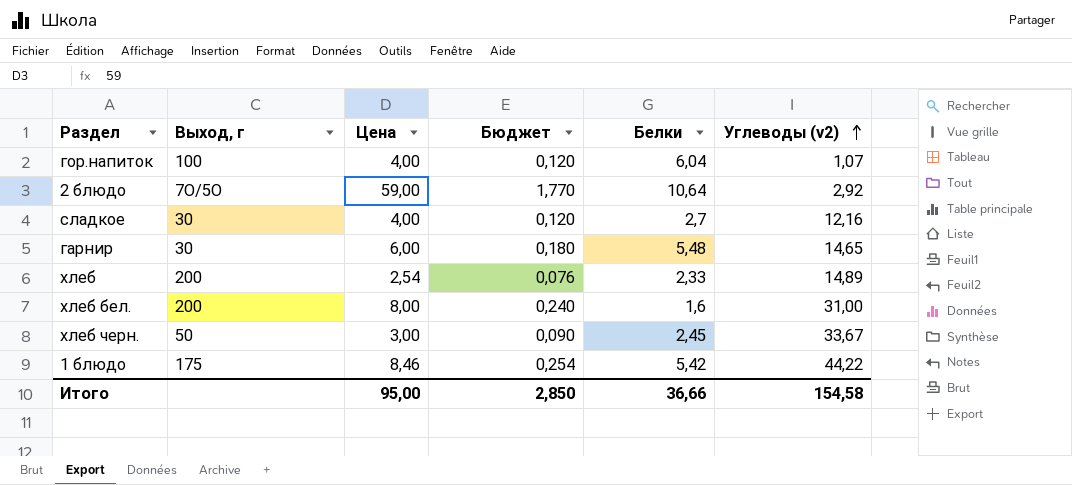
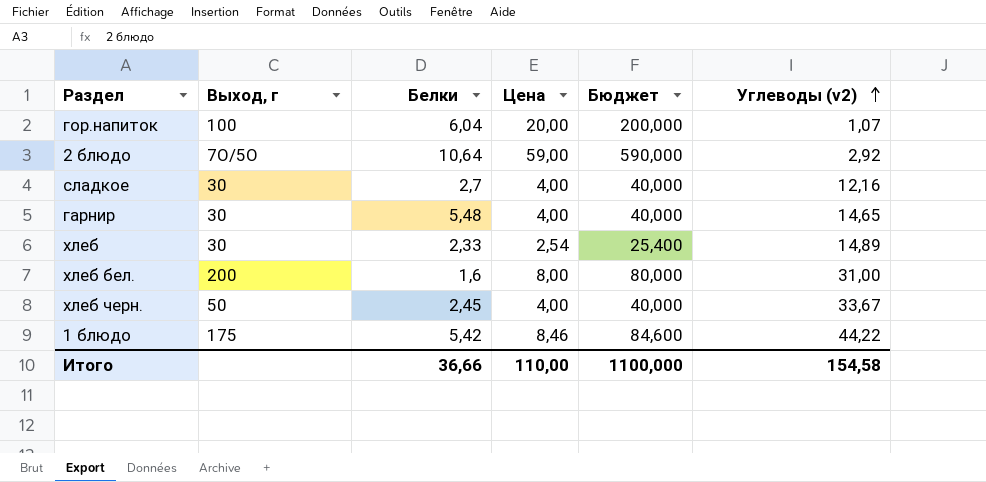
column Белки | position: 5 -> 3
column Бюджет | formula: [Цена] * 0,03 -> [Цена] * 10
гор.напиток | Цена: 4,00 -> 20,00
гарнир | Цена: 6,00 -> 4,00
хлеб | Выход, г: 200 -> 30
хлеб черн. | Цена: 3,00 -> 4,00
Итого | Цена: 95,00 -> 110,00
Итого | Бюджет: 2,850 -> 1100,000

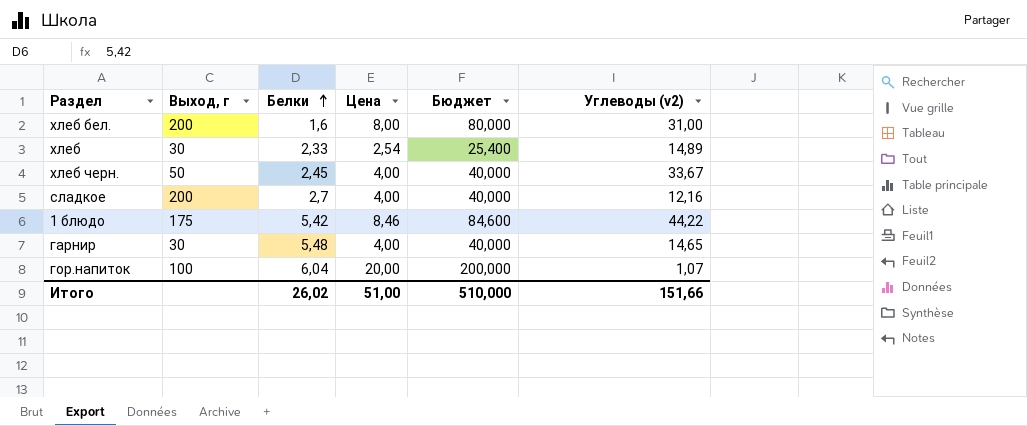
row order: Углеводы (v2) ascending -> Белки ascending
row 2 блюдо: 7О/5О | 10,64 | 59,00 | 590,000 | 2,92 -> none
сладкое | Выход, г: 30 -> 200
Итого | Белки: 36,66 -> 26,02
Итого | Цена: 110,00 -> 51,00
Итого | Бюджет: 1100,000 -> 510,000
Итого | Углеводы (v2): 154,58 -> 151,66

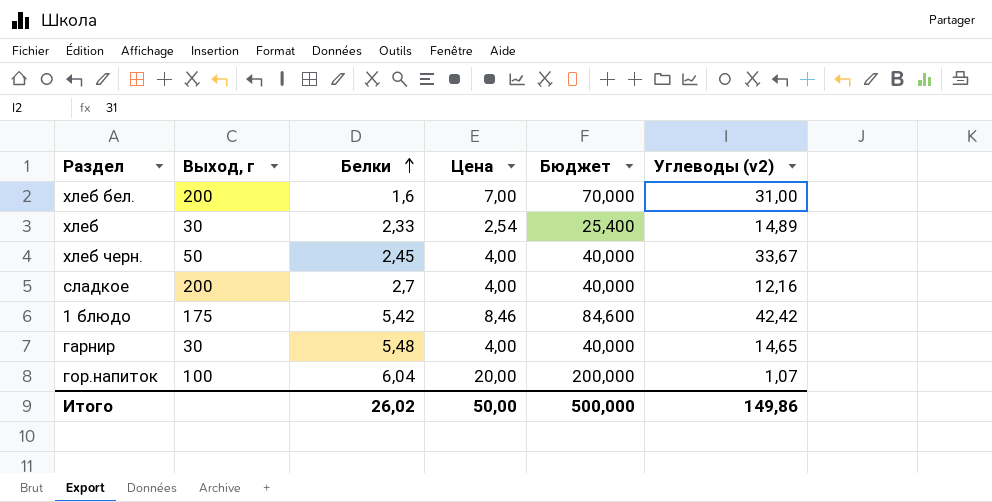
хлеб бел. | Цена: 8,00 -> 7,00
хлеб бел. | Бюджет: 80,000 -> 70,000
1 блюдо | Углеводы (v2): 44,22 -> 42,42
Итого | Цена: 51,00 -> 50,00
Итого | Бюджет: 510,000 -> 500,000
Итого | Углеводы (v2): 151,66 -> 149,86

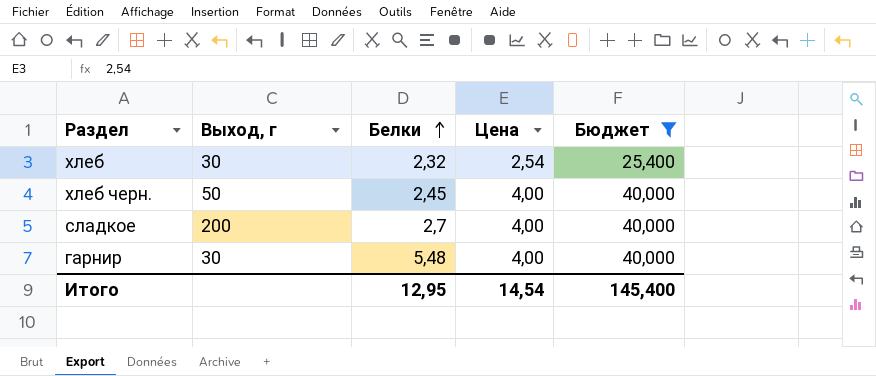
filter: none -> Бюджет <= 40,000
column Углеводы (v2) | position: 6 -> none
хлеб | Белки: 2,33 -> 2,32
Итого | Белки: 26,02 -> 12,95
Итого | Цена: 50,00 -> 14,54
Итого | Бюджет: 500,000 -> 145,400

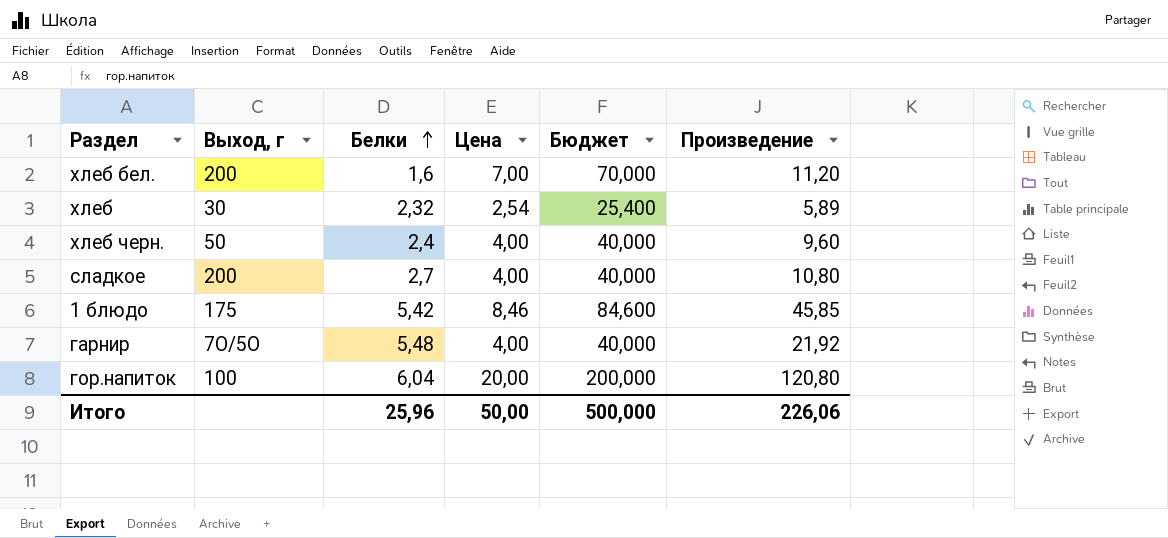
filter: Бюджет <= 40,000 -> none
column Произведение | formula: none -> [Белки] * [Цена]
хлеб черн. | Белки: 2,45 -> 2,4
гарнир | Выход, г: 30 -> 7О/5О
Итого | Белки: 12,95 -> 25,96
Итого | Цена: 14,54 -> 50,00
Итого | Бюджет: 145,400 -> 500,000

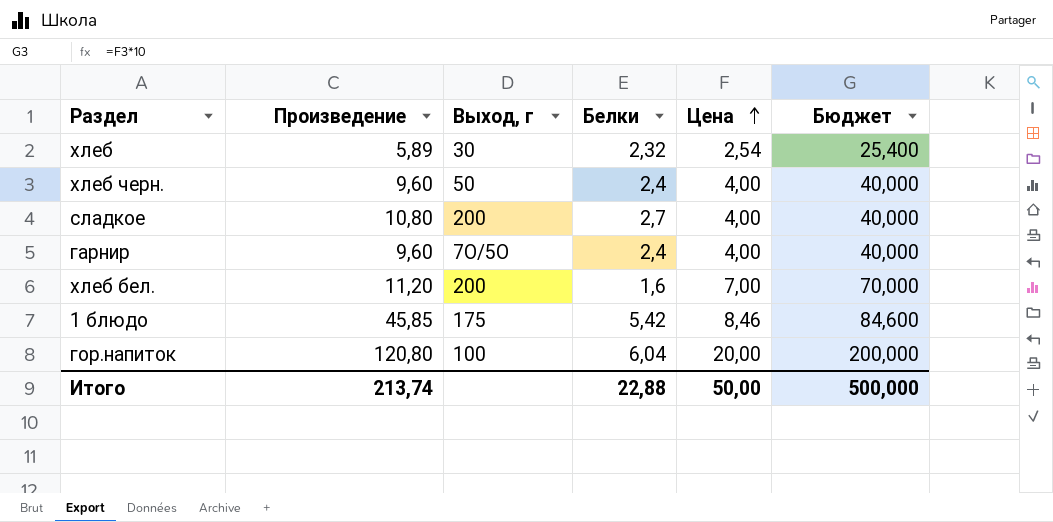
row order: Белки ascending -> Цена ascending
column Произведение | position: 6 -> 2
гарнир | Произведение: 21,92 -> 9,60
гарнир | Белки: 5,48 -> 2,4
Итого | Произведение: 226,06 -> 213,74
Итого | Белки: 25,96 -> 22,88

